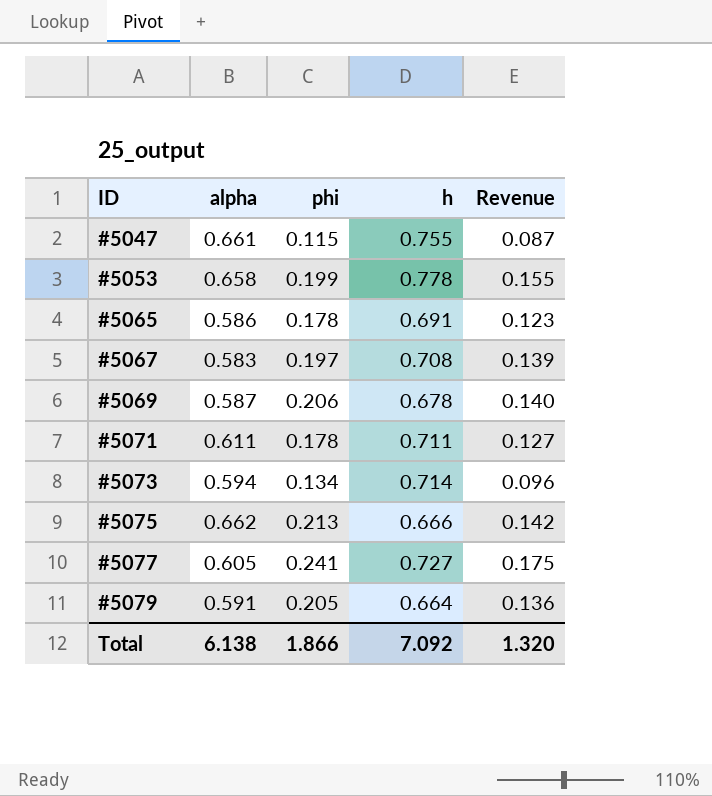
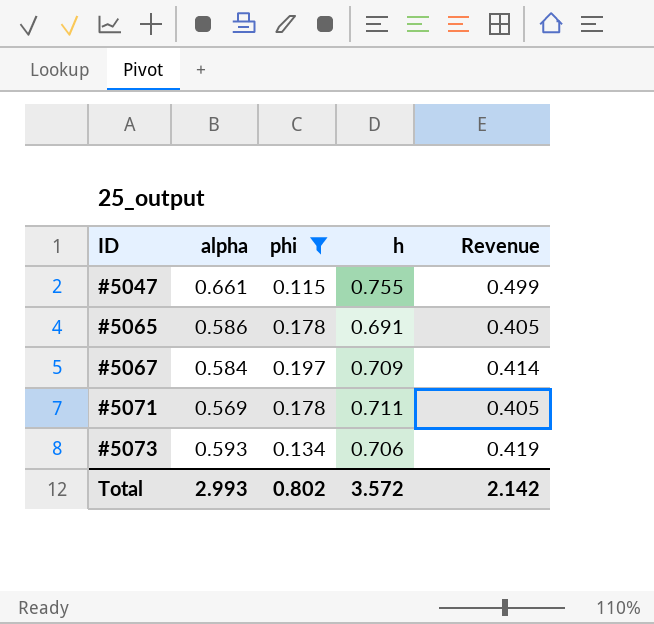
filter: none -> phi <= 0.197
column Revenue | formula: [phi] * [h] -> [alpha] * [h]
#5067 | alpha: 0.583 -> 0.584
#5067 | h: 0.708 -> 0.709
#5071 | alpha: 0.611 -> 0.569
#5073 | alpha: 0.594 -> 0.593
#5073 | h: 0.714 -> 0.706
Total | alpha: 6.138 -> 2.993
Total | phi: 1.866 -> 0.802
Total | h: 7.092 -> 3.572
Total | Revenue: 1.320 -> 2.142

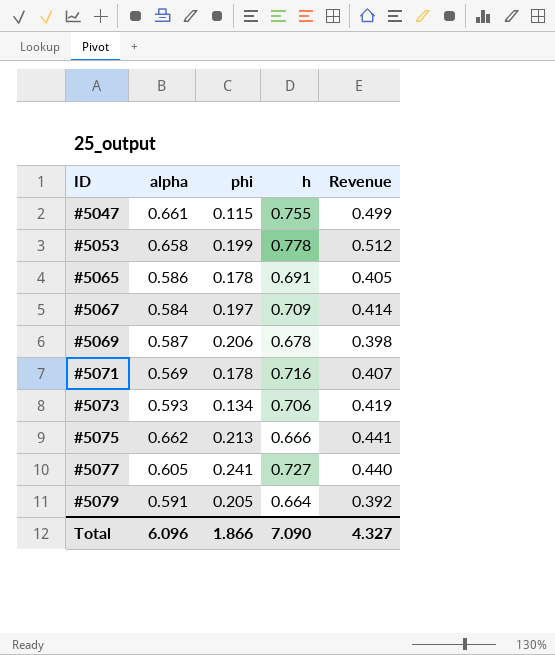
filter: phi <= 0.197 -> none
#5071 | h: 0.711 -> 0.716
#5071 | Revenue: 0.405 -> 0.407
Total | alpha: 2.993 -> 6.096
Total | phi: 0.802 -> 1.866
Total | h: 3.572 -> 7.090
Total | Revenue: 2.142 -> 4.327

